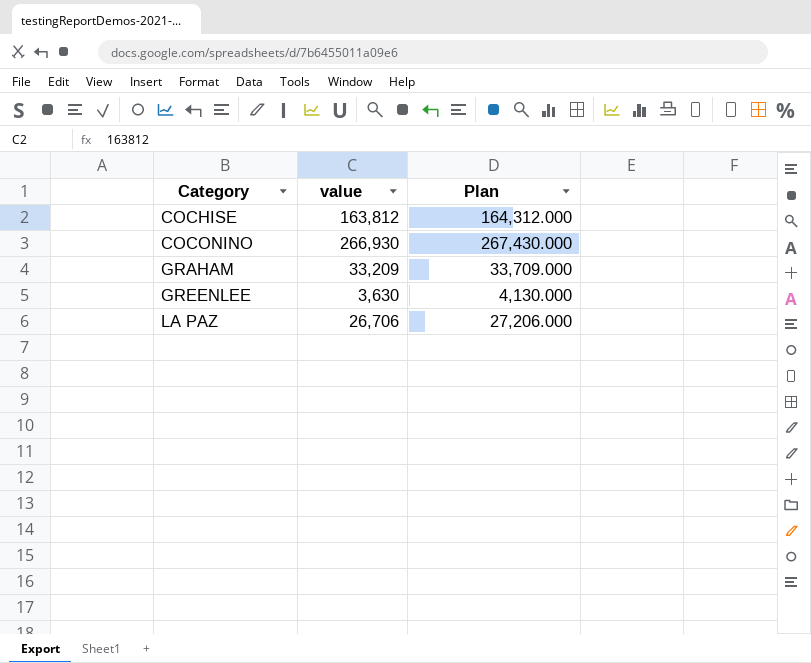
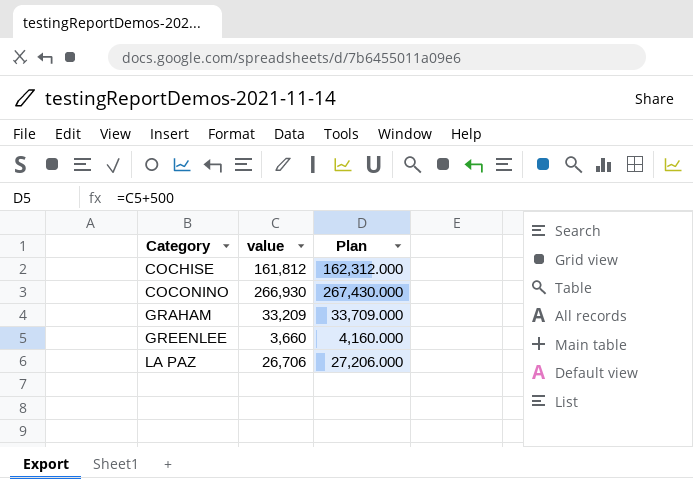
COCHISE | value: 163,812 -> 161,812
COCHISE | Plan: 164,312.000 -> 162,312.000
GREENLEE | value: 3,630 -> 3,660
GREENLEE | Plan: 4,130.000 -> 4,160.000

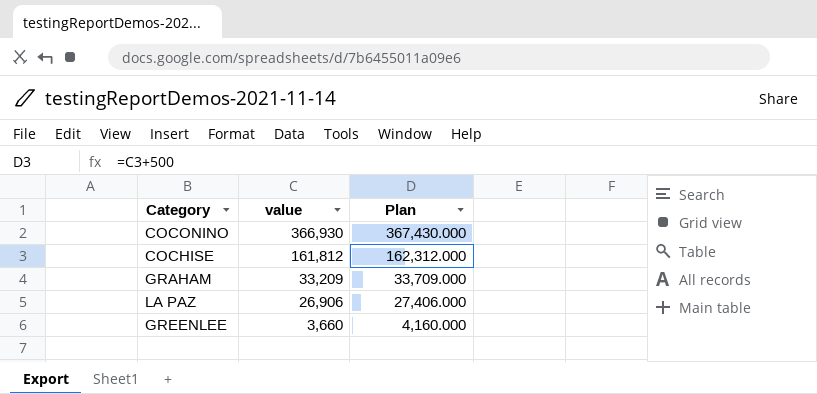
row order: Category ascending -> value descending
COCONINO | value: 266,930 -> 366,930
COCONINO | Plan: 267,430.000 -> 367,430.000
LA PAZ | value: 26,706 -> 26,906
LA PAZ | Plan: 27,206.000 -> 27,406.000

